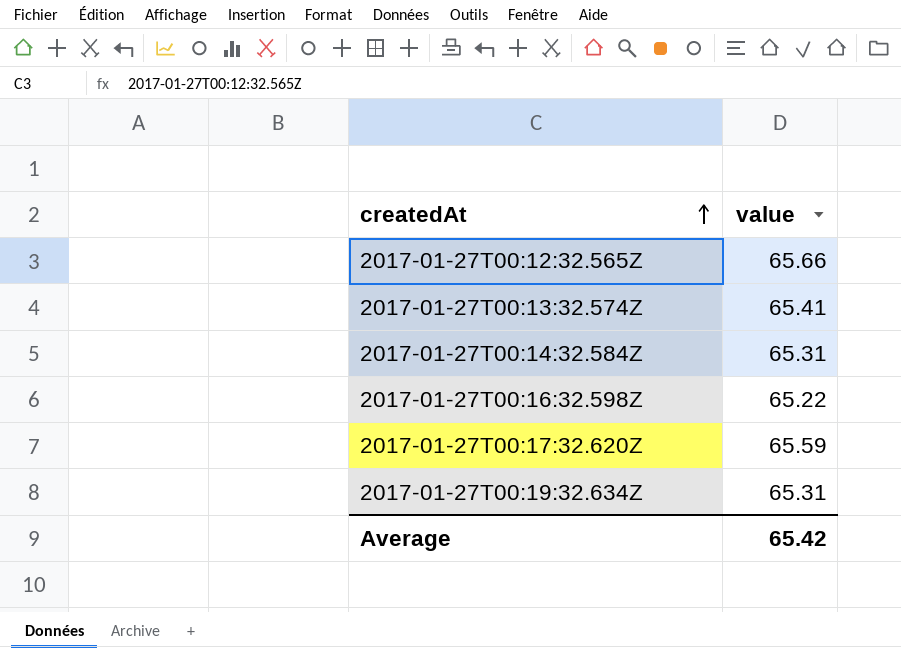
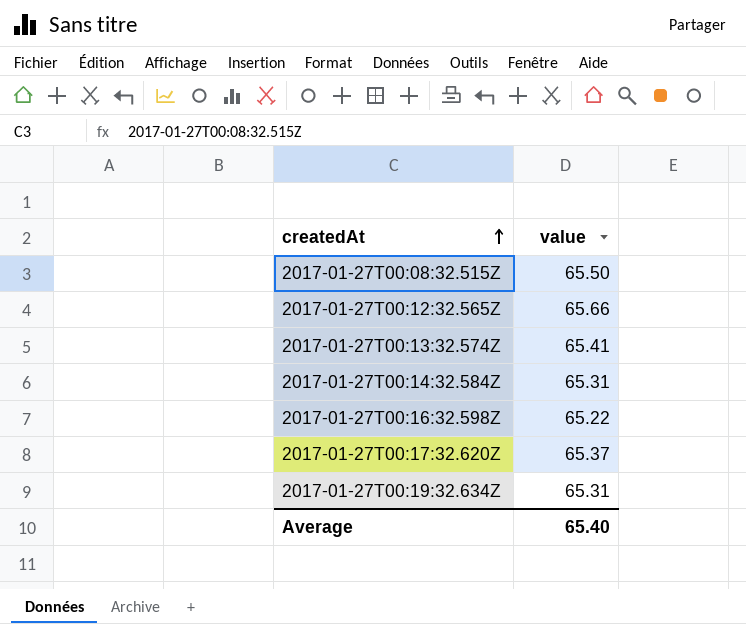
row 2017-01-27T00:08:32.515Z: none -> 65.50
2017-01-27T00:17:32.620Z | value: 65.59 -> 65.37
Average | value: 65.42 -> 65.40

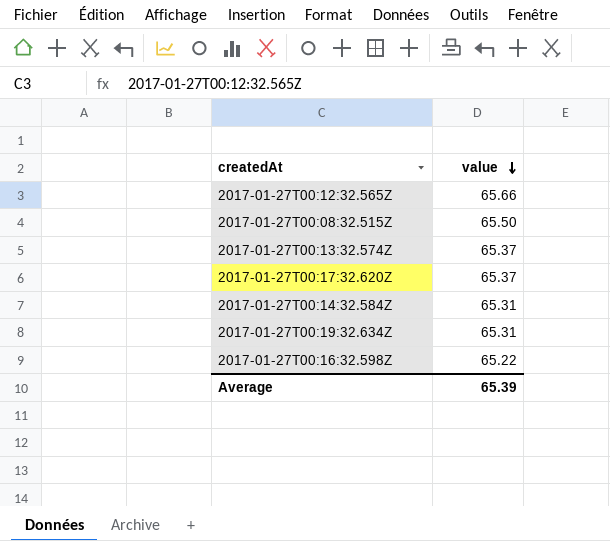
row order: createdAt ascending -> value descending
2017-01-27T00:13:32.574Z | value: 65.41 -> 65.37
Average | value: 65.40 -> 65.39

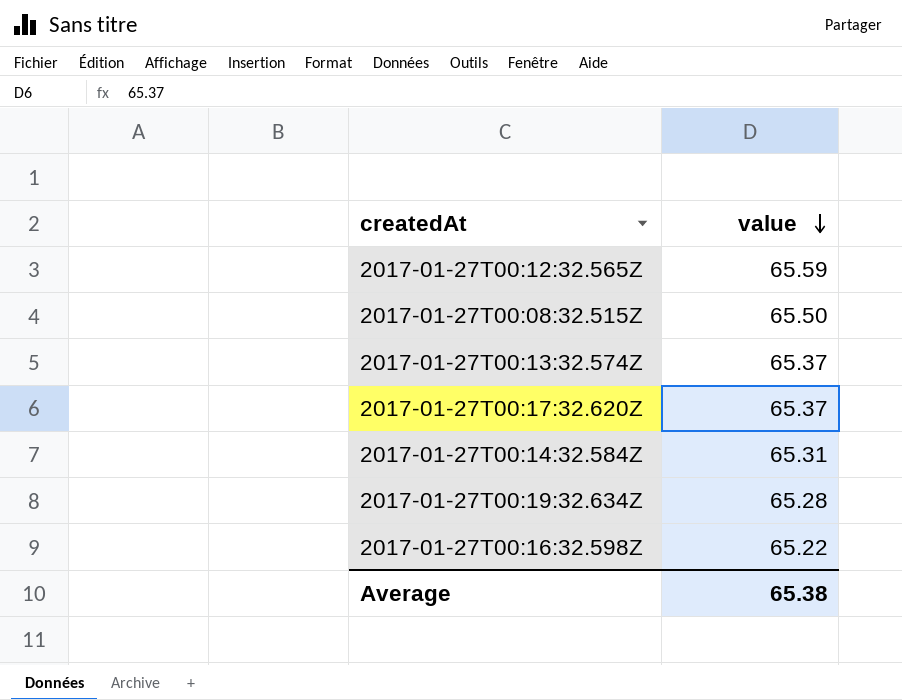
2017-01-27T00:12:32.565Z | value: 65.66 -> 65.59
2017-01-27T00:19:32.634Z | value: 65.31 -> 65.28
Average | value: 65.39 -> 65.38

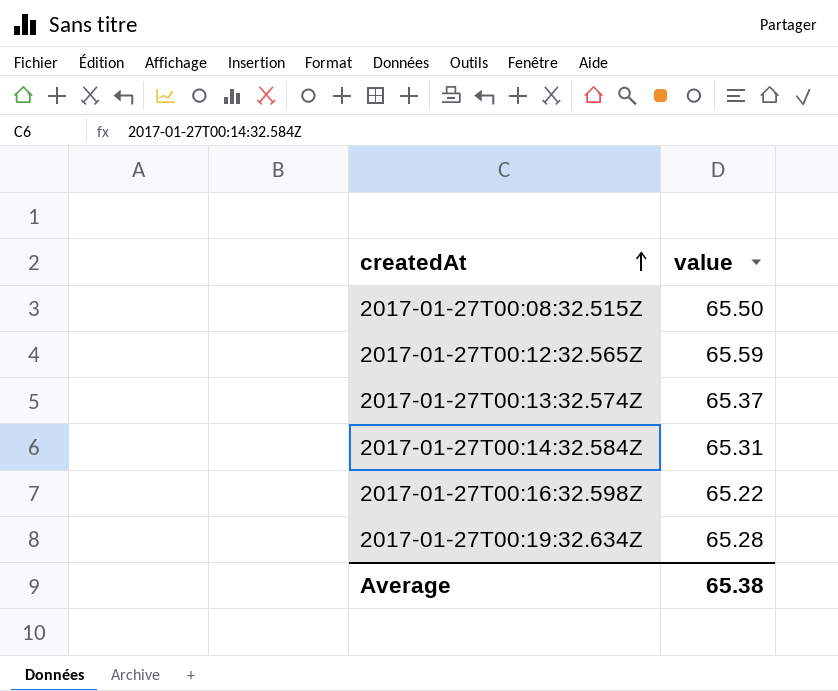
row order: value descending -> createdAt ascending
row 2017-01-27T00:17:32.620Z: 65.37 -> none

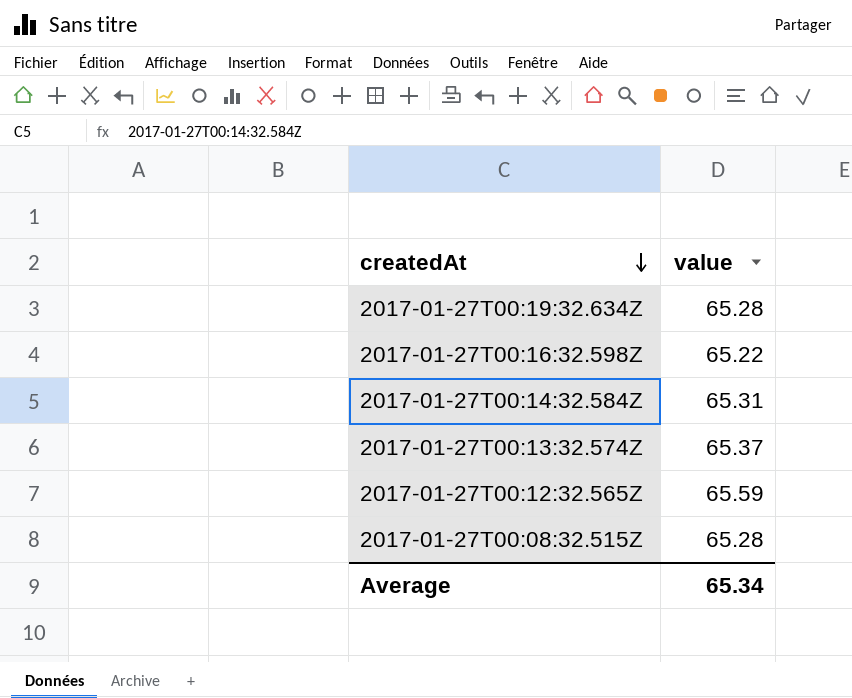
row order: createdAt ascending -> createdAt descending
2017-01-27T00:08:32.515Z | value: 65.50 -> 65.28
Average | value: 65.38 -> 65.34

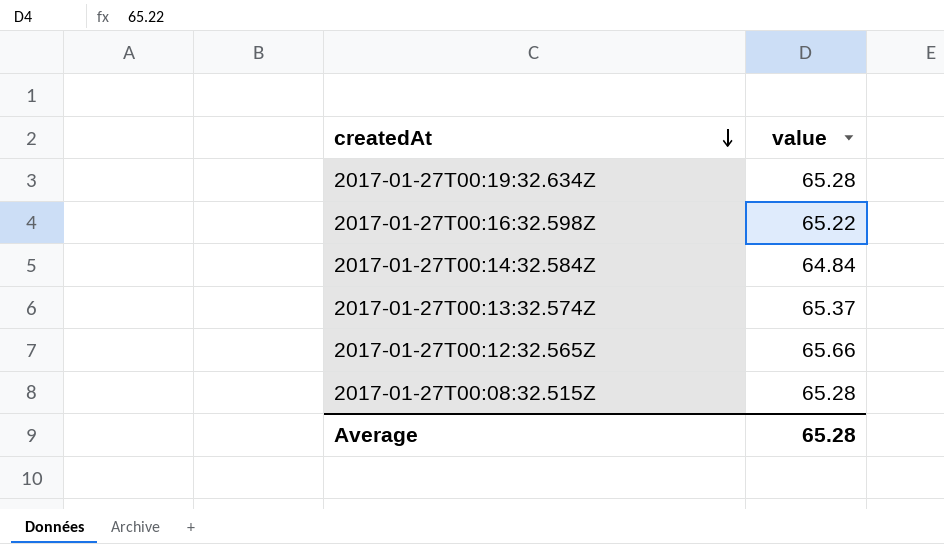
2017-01-27T00:14:32.584Z | value: 65.31 -> 64.84
2017-01-27T00:12:32.565Z | value: 65.59 -> 65.66
Average | value: 65.34 -> 65.28

